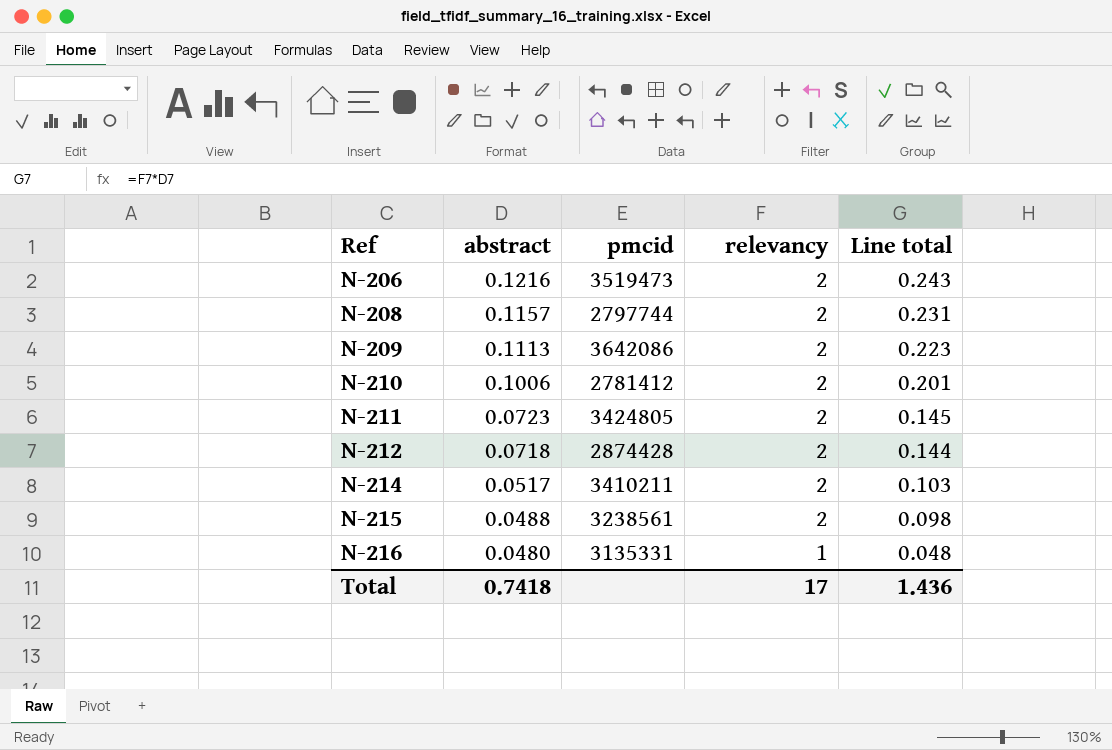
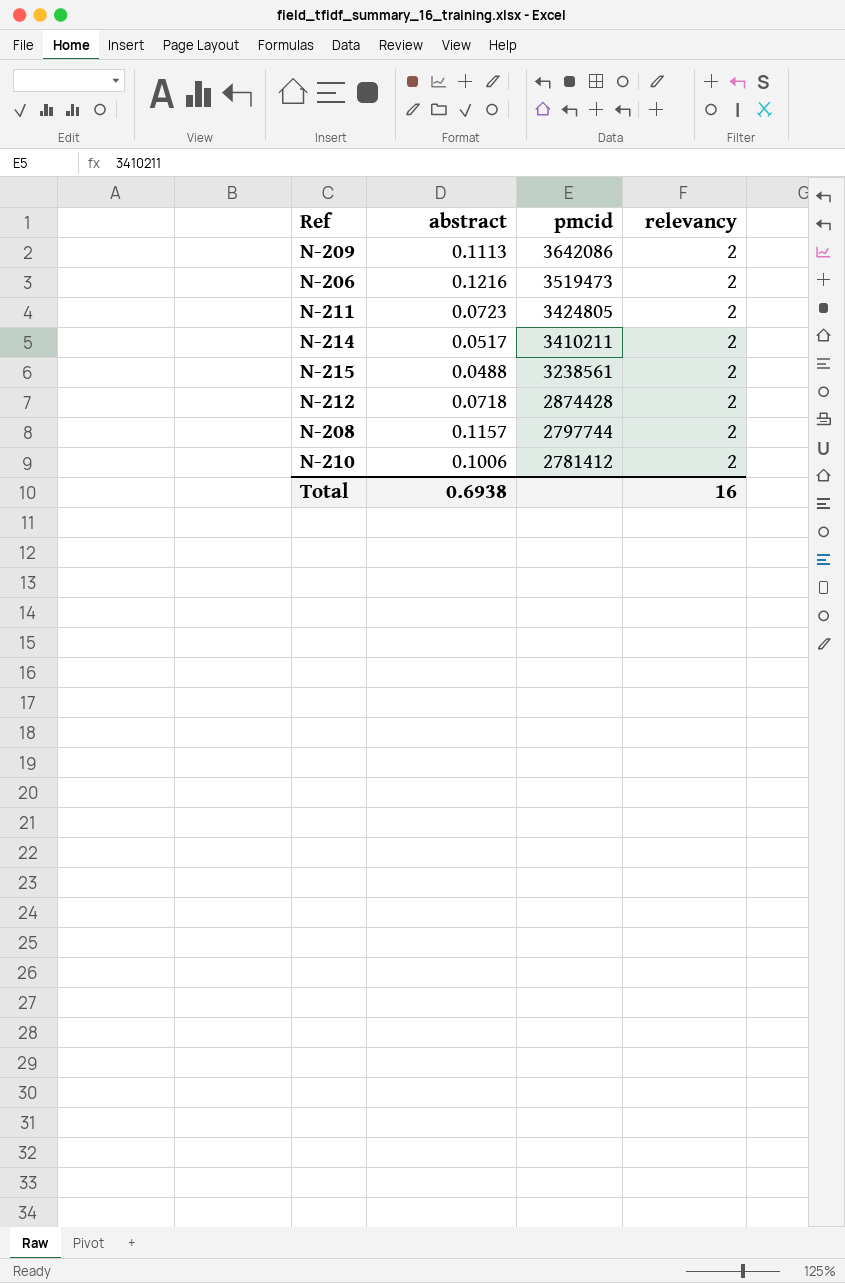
row order: Ref ascending -> pmcid descending
column Line total | formula: [abstract] * [relevancy] -> none
row N-216: 0.0480 | 3135331 | 1 | 0.048 -> none
Total | abstract: 0.7418 -> 0.6938
Total | relevancy: 17 -> 16

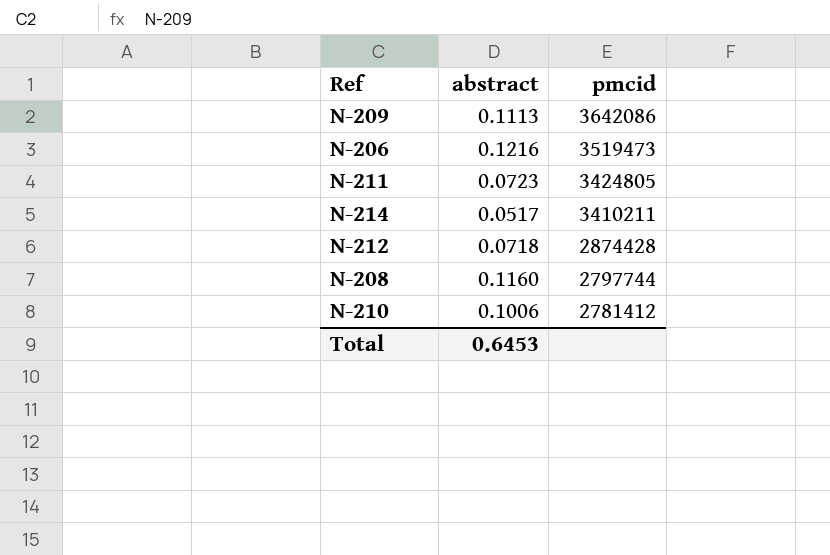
column relevancy | position: 4 -> none
row N-215: 0.0488 | 3238561 | 2 -> none
N-208 | abstract: 0.1157 -> 0.1160
Total | abstract: 0.6938 -> 0.6453

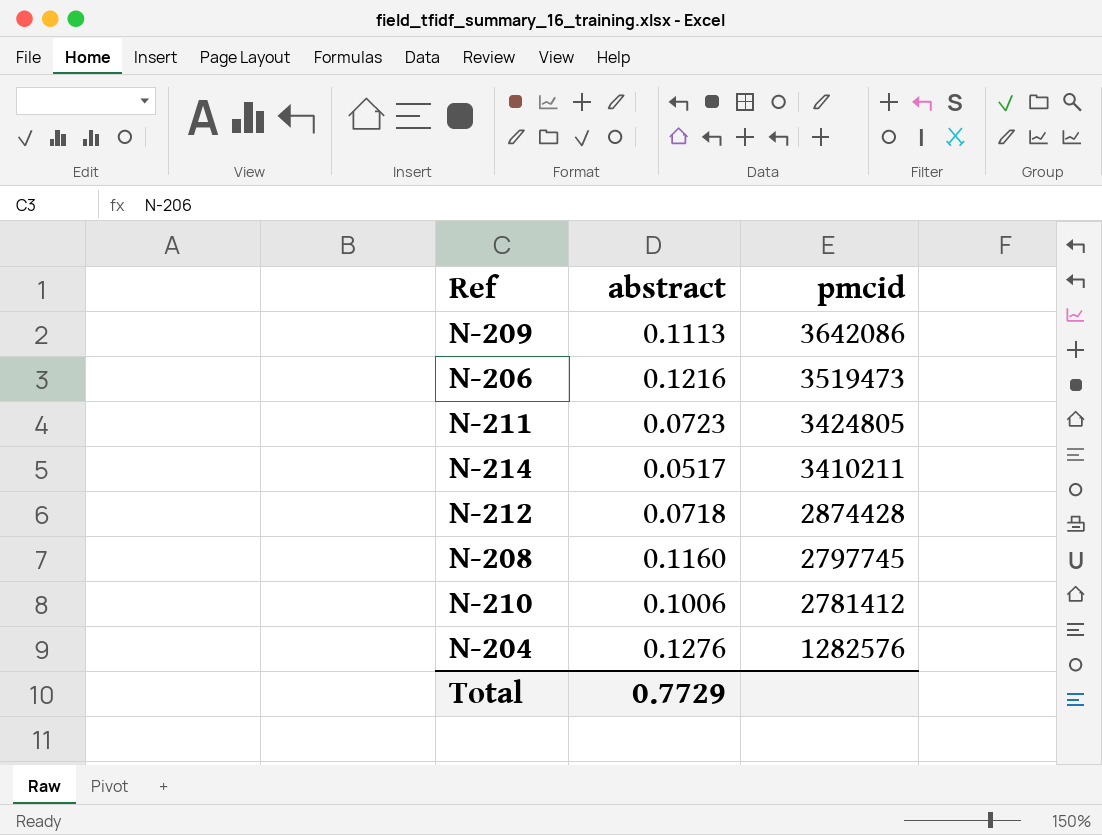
N-208 | pmcid: 2797744 -> 2797745
row N-204: none -> 0.1276 | 1282576
Total | abstract: 0.6453 -> 0.7729

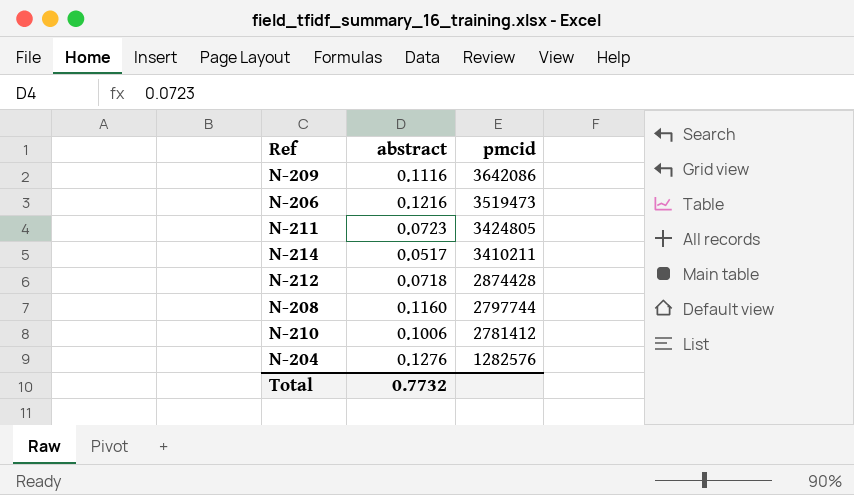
N-209 | abstract: 0.1113 -> 0.1116
N-208 | pmcid: 2797745 -> 2797744
Total | abstract: 0.7729 -> 0.7732

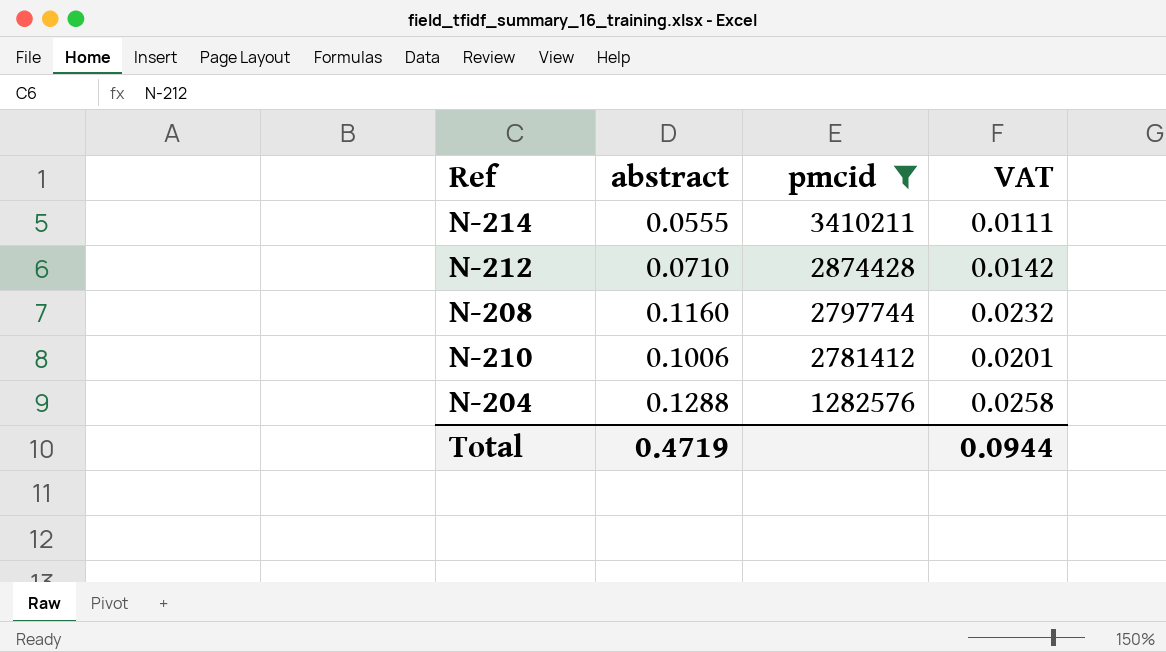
filter: none -> pmcid <= 3410211
column VAT | formula: none -> [abstract] * 0.2
N-214 | abstract: 0.0517 -> 0.0555
N-212 | abstract: 0.0718 -> 0.0710
N-204 | abstract: 0.1276 -> 0.1288
Total | abstract: 0.7732 -> 0.4719

